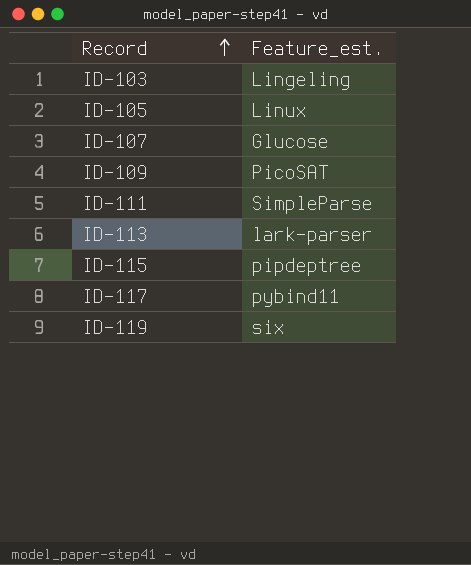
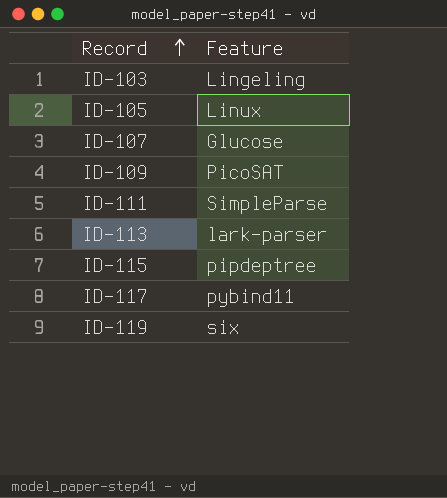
column name: Feature_est. -> Feature

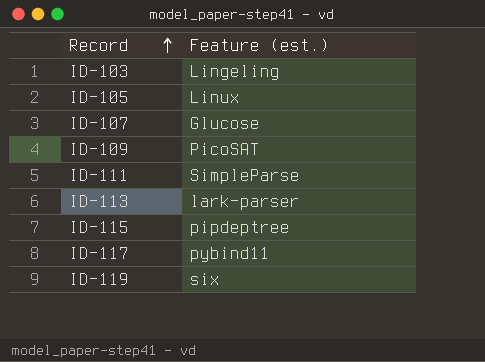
column name: Feature -> Feature (est.)

